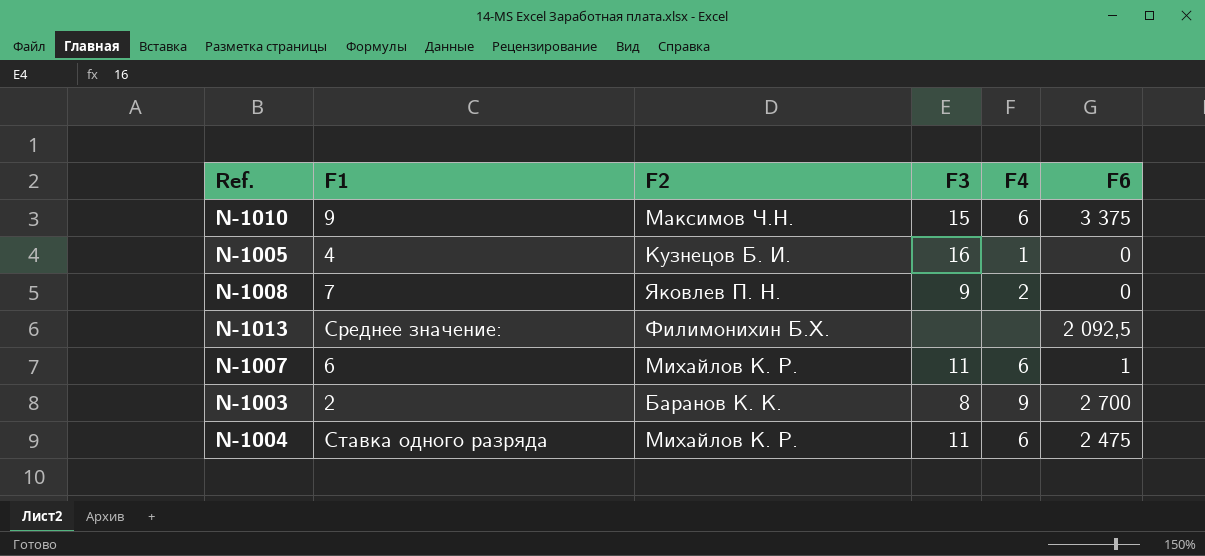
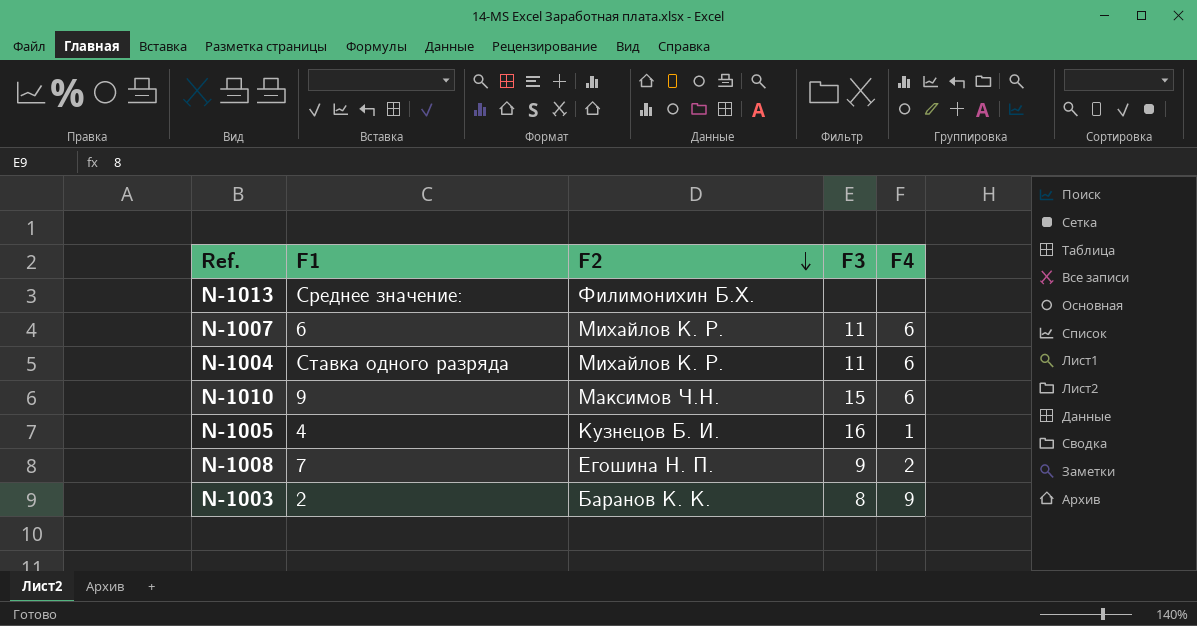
row order: none -> F2 descending
column F6 | position: 6 -> none
N-1008 | F2: Яковлев П. Н. -> Егошина Н. П.

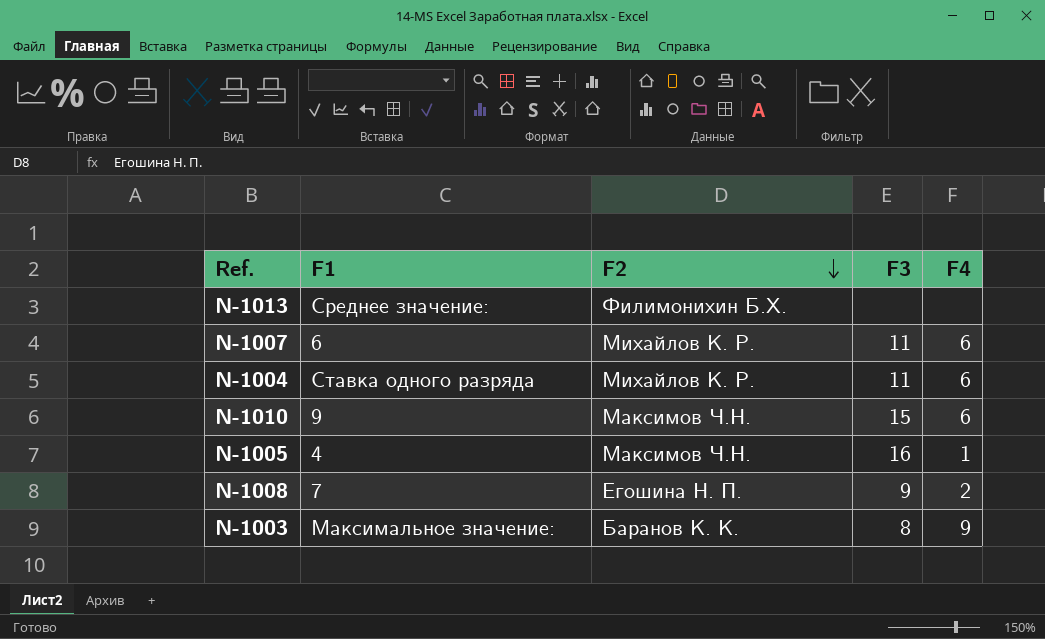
N-1005 | F2: Кузнецов Б. И. -> Максимов Ч.Н.
N-1003 | F1: 2 -> Максимальное значение:

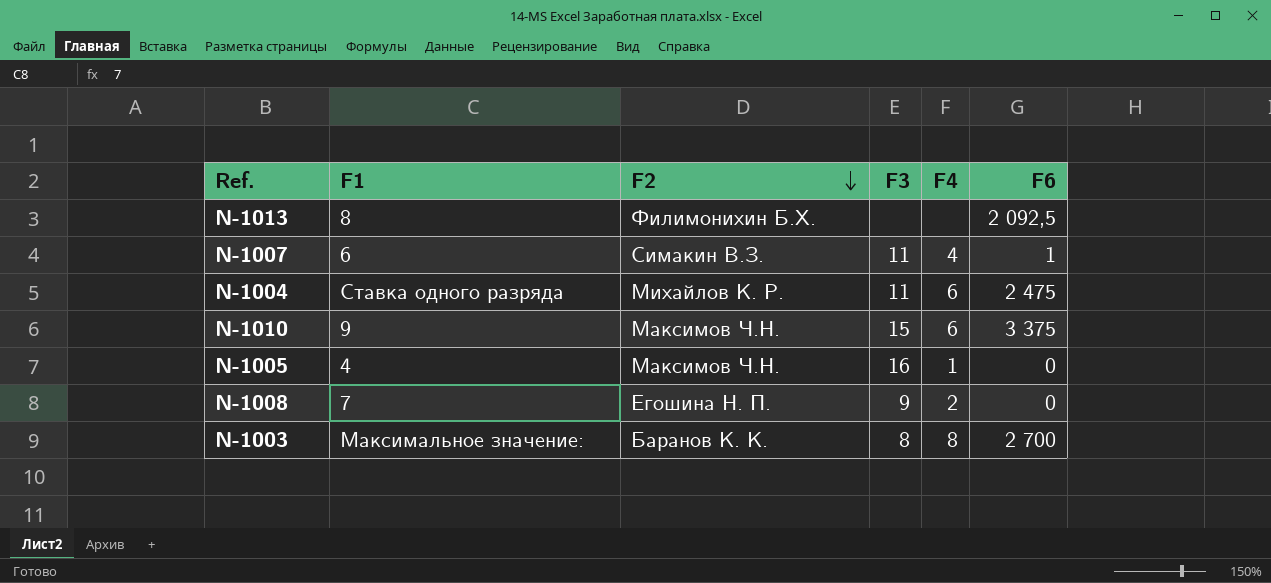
column F6 | position: none -> 6
N-1013 | F1: Среднее значение: -> 8
N-1007 | F2: Михайлов К. Р. -> Симакин В.З.
N-1007 | F4: 6 -> 4
N-1003 | F4: 9 -> 8

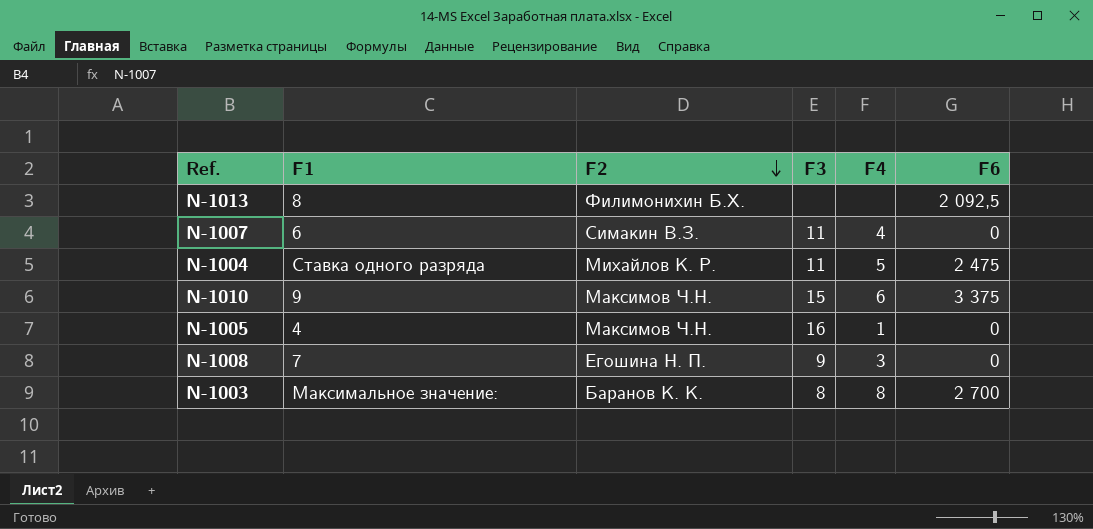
N-1007 | F6: 1 -> 0
N-1004 | F4: 6 -> 5
N-1008 | F4: 2 -> 3

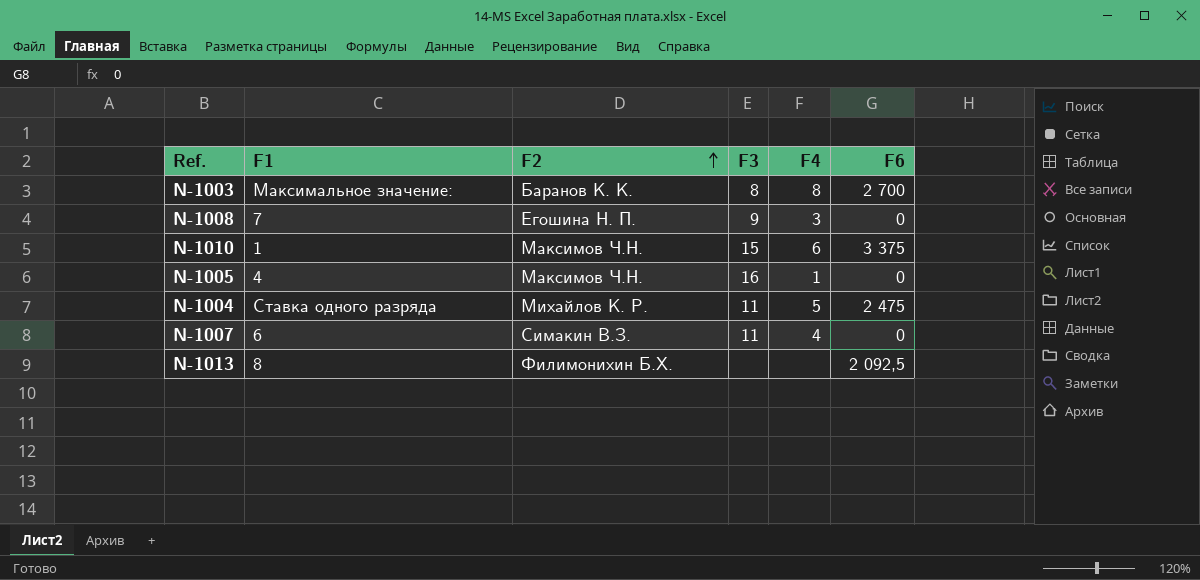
row order: F2 descending -> F2 ascending
N-1010 | F1: 9 -> 1

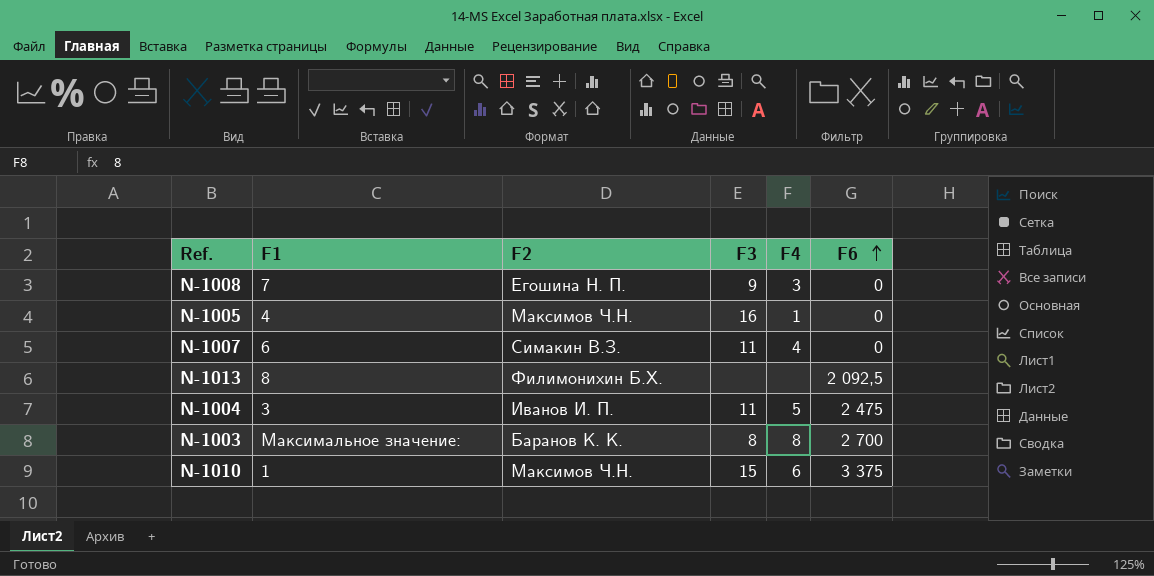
row order: F2 ascending -> F6 ascending
N-1004 | F1: Ставка одного разряда -> 3
N-1004 | F2: Михайлов К. Р. -> Иванов И. П.

